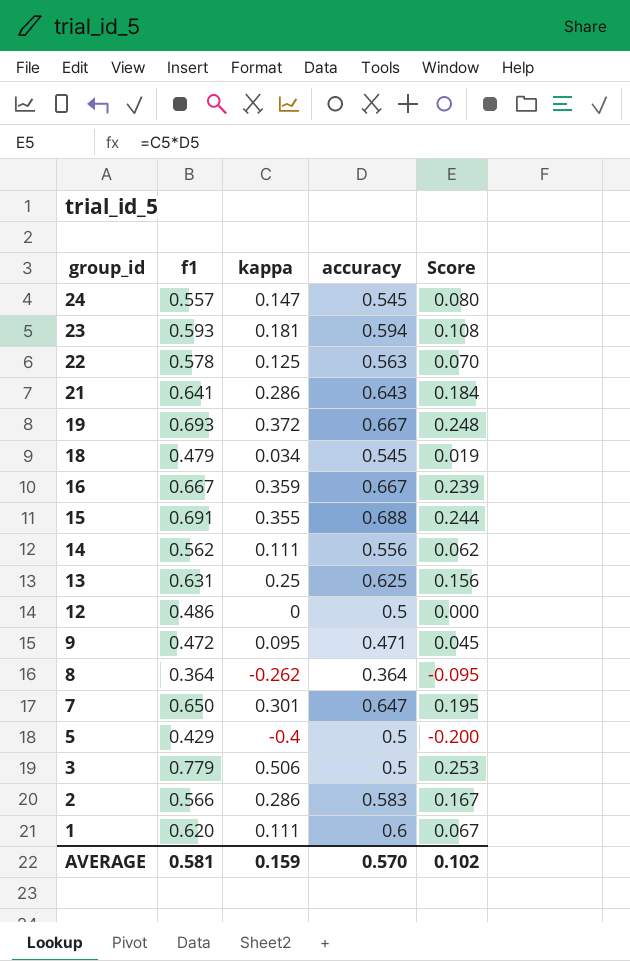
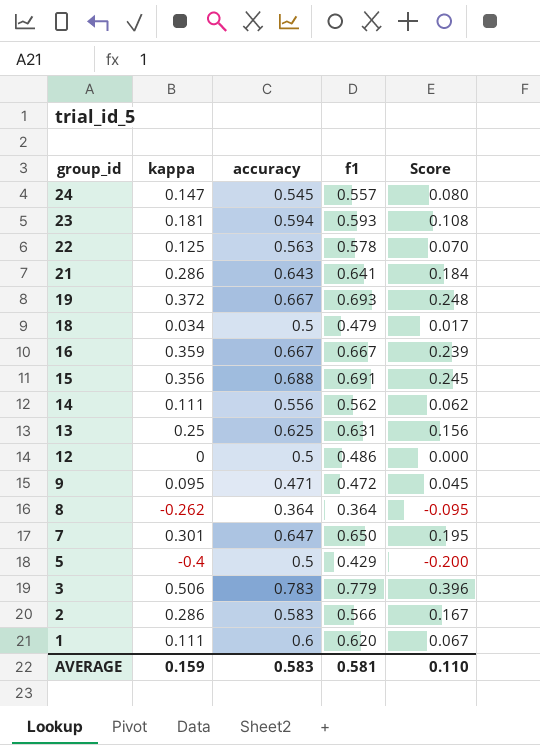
column f1 | position: 2 -> 4
18 | accuracy: 0.545 -> 0.5
18 | Score: 0.019 -> 0.017
15 | kappa: 0.355 -> 0.356
15 | Score: 0.244 -> 0.245
3 | accuracy: 0.5 -> 0.783
3 | Score: 0.253 -> 0.396
AVERAGE | accuracy: 0.570 -> 0.583
AVERAGE | Score: 0.102 -> 0.110

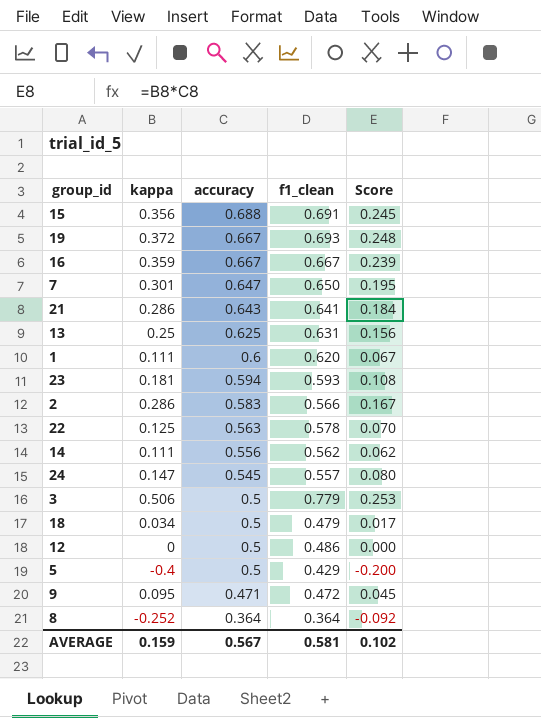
row order: group_id descending -> accuracy descending
column name: f1 -> f1_clean
3 | accuracy: 0.783 -> 0.5
3 | Score: 0.396 -> 0.253
8 | kappa: -0.262 -> -0.252
8 | Score: -0.095 -> -0.092
AVERAGE | accuracy: 0.583 -> 0.567
AVERAGE | Score: 0.110 -> 0.102

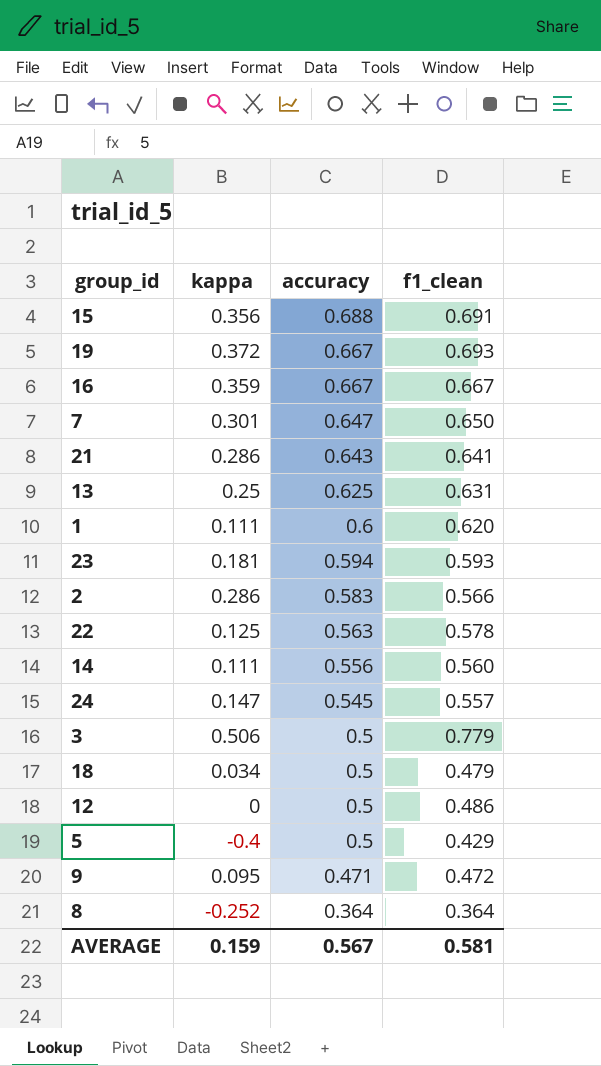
column Score | formula: [kappa] * [accuracy] -> none
14 | f1_clean: 0.562 -> 0.560

